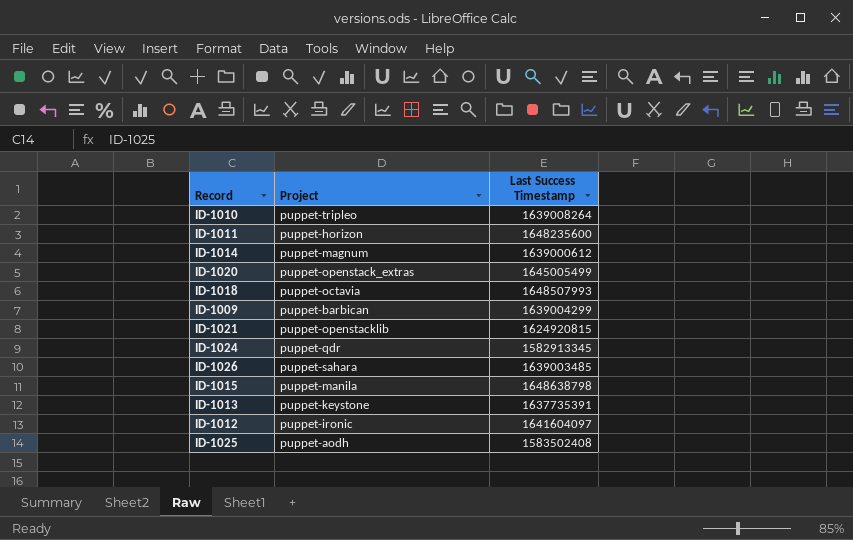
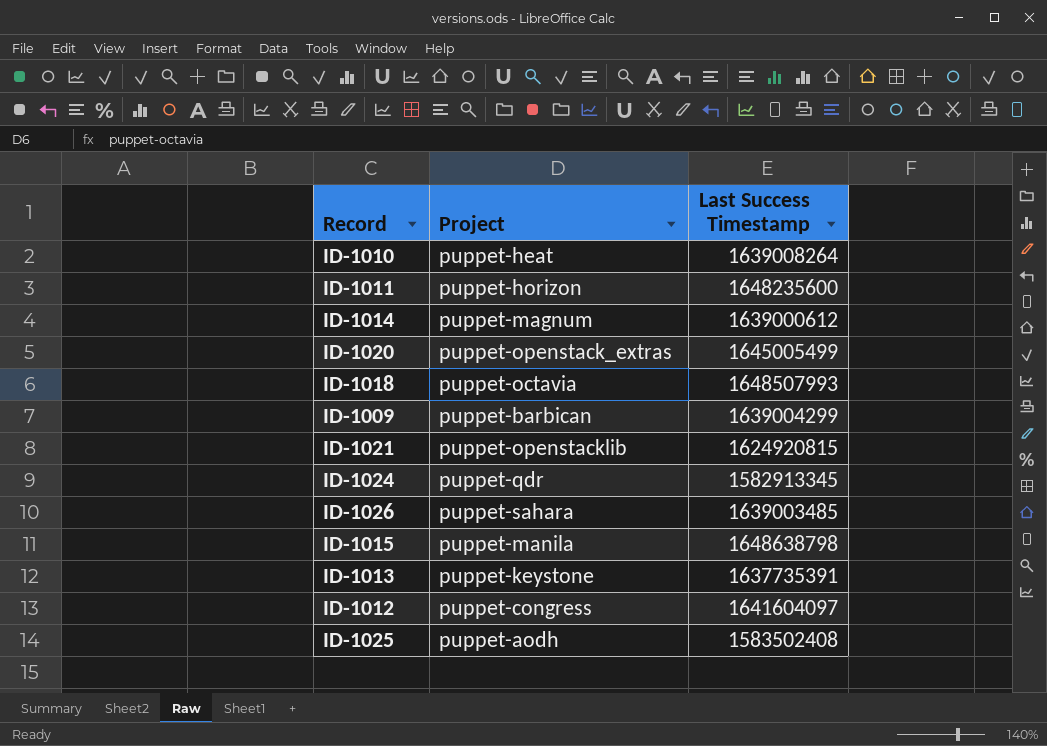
ID-1010 | Project: puppet-tripleo -> puppet-heat
ID-1012 | Project: puppet-ironic -> puppet-congress

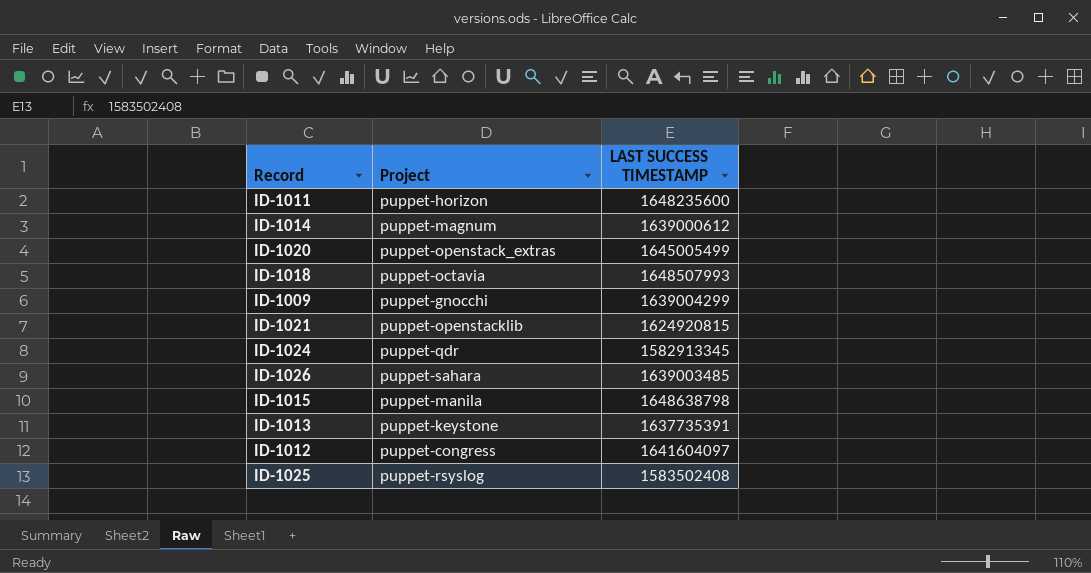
column name: Last Success Timestamp -> LAST SUCCESS TIMESTAMP
row ID-1010: puppet-heat | 1639008264 -> none
ID-1009 | Project: puppet-barbican -> puppet-gnocchi
ID-1025 | Project: puppet-aodh -> puppet-rsyslog

